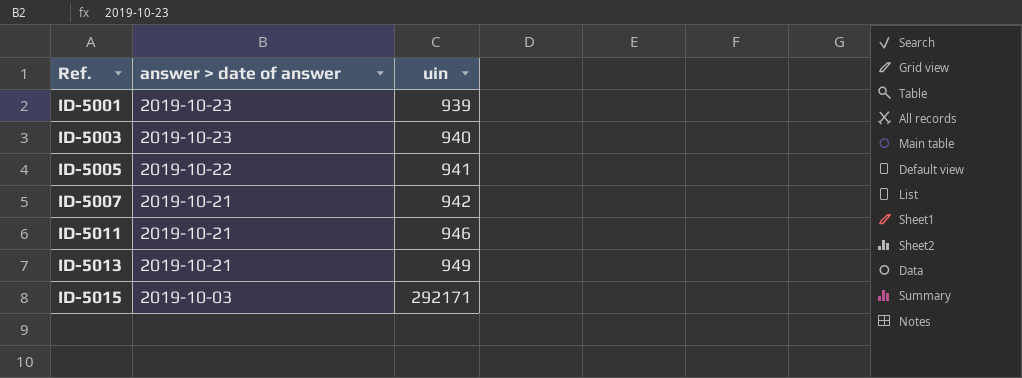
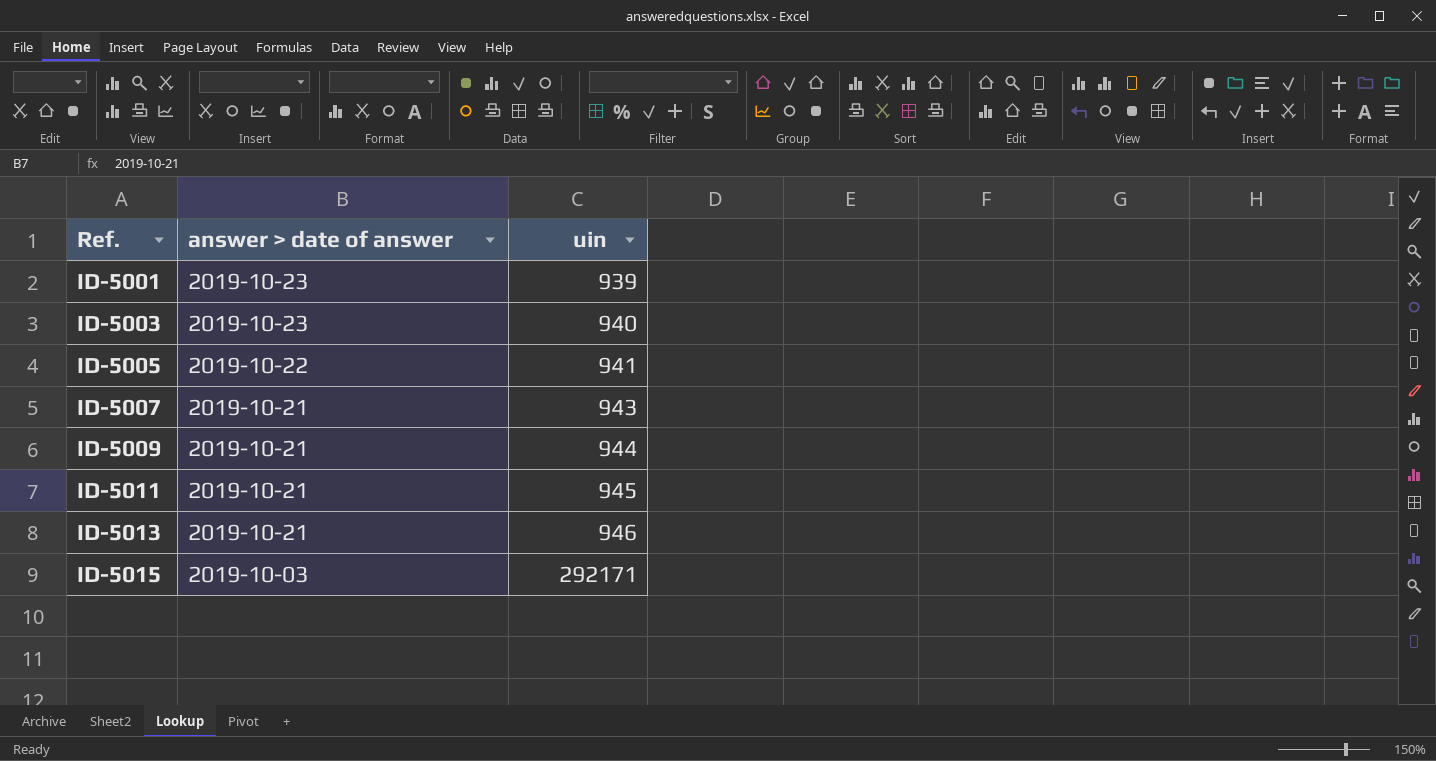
ID-5007 | uin: 942 -> 943
row ID-5009: none -> 2019-10-21 | 944
ID-5011 | uin: 946 -> 945
ID-5013 | uin: 949 -> 946

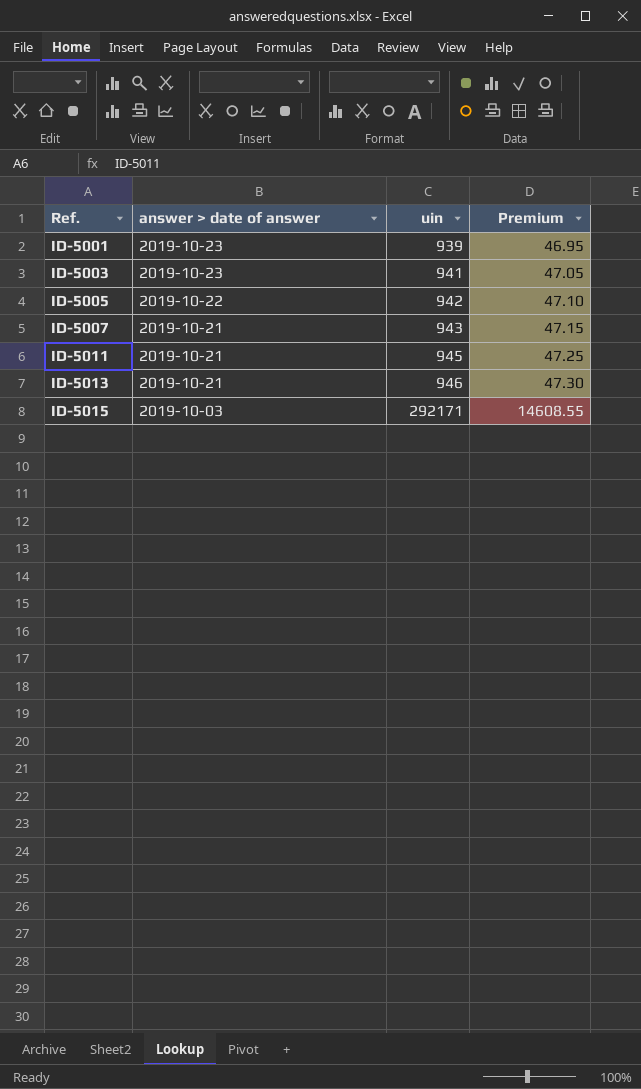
column Premium | formula: none -> [uin] * 0.05
row ID-5009: 2019-10-21 | 944 -> none
ID-5003 | uin: 940 -> 941
ID-5005 | uin: 941 -> 942

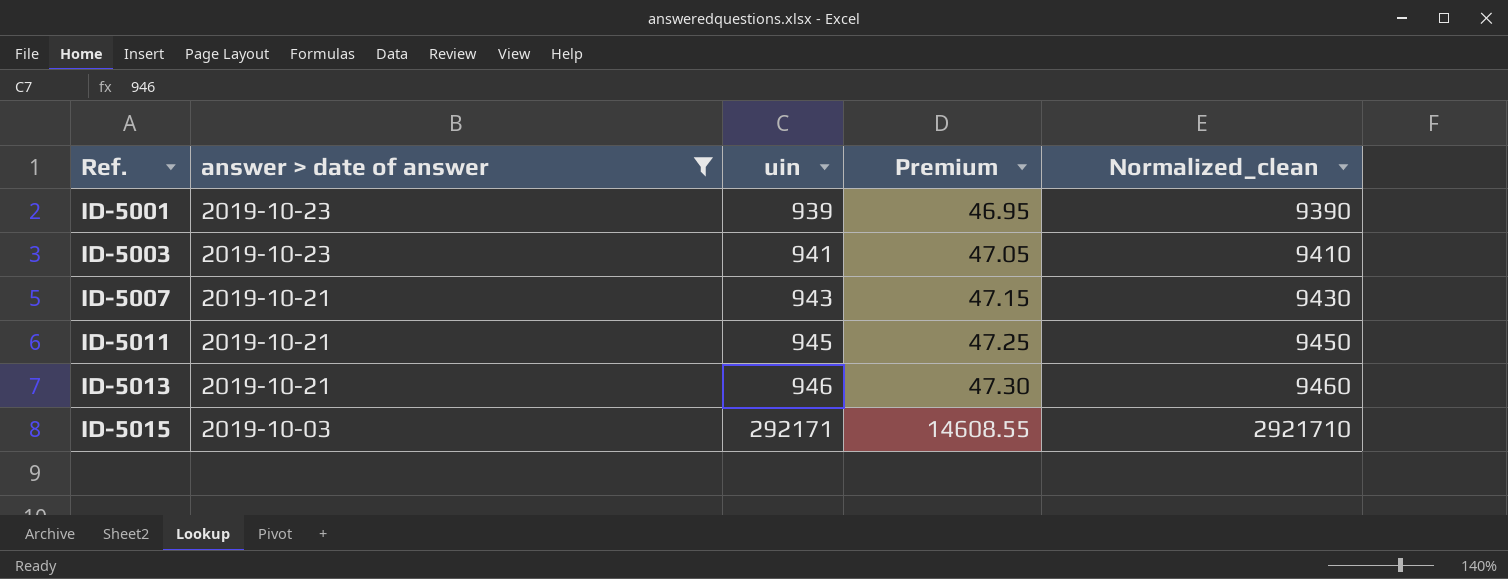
filter: none -> answer > date of answer != 2019-10-22
column Normalized_clean | formula: none -> [uin] * 10

